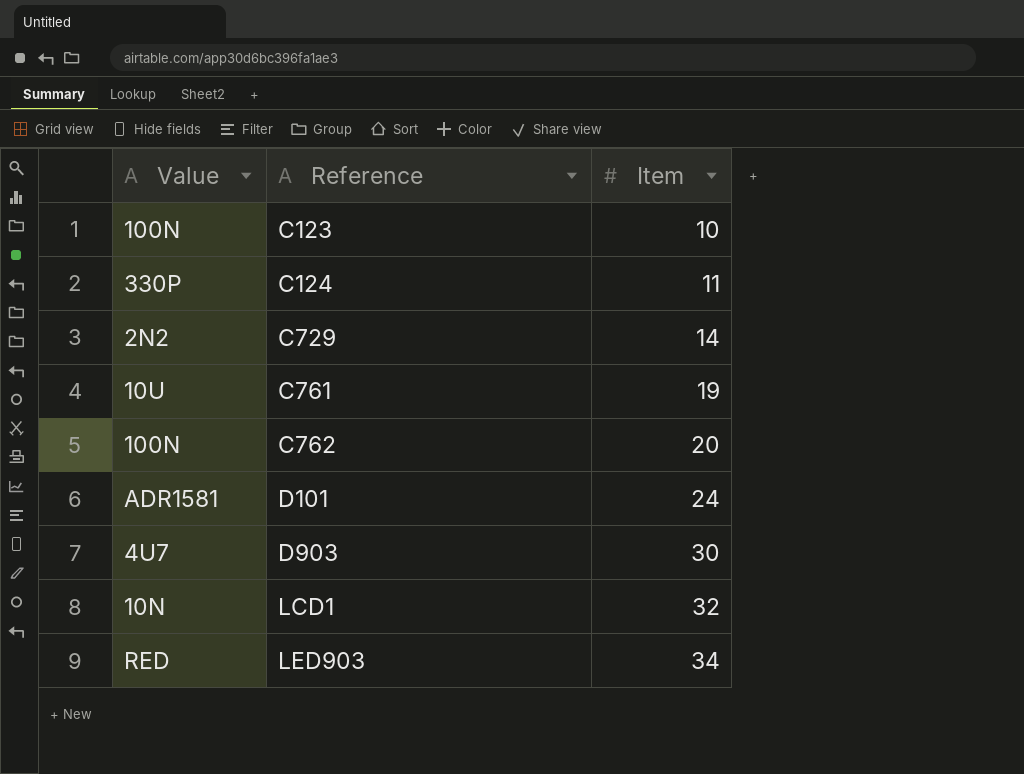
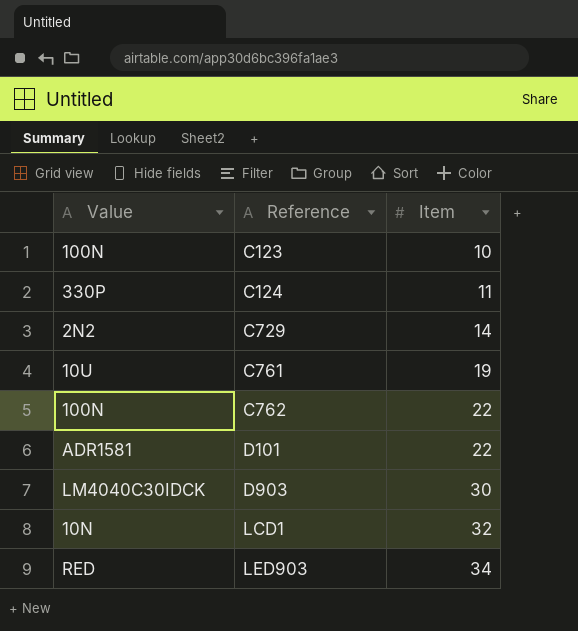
C762 | Item: 20 -> 22
D101 | Item: 24 -> 22
D903 | Value: 4U7 -> LM4040C30IDCK

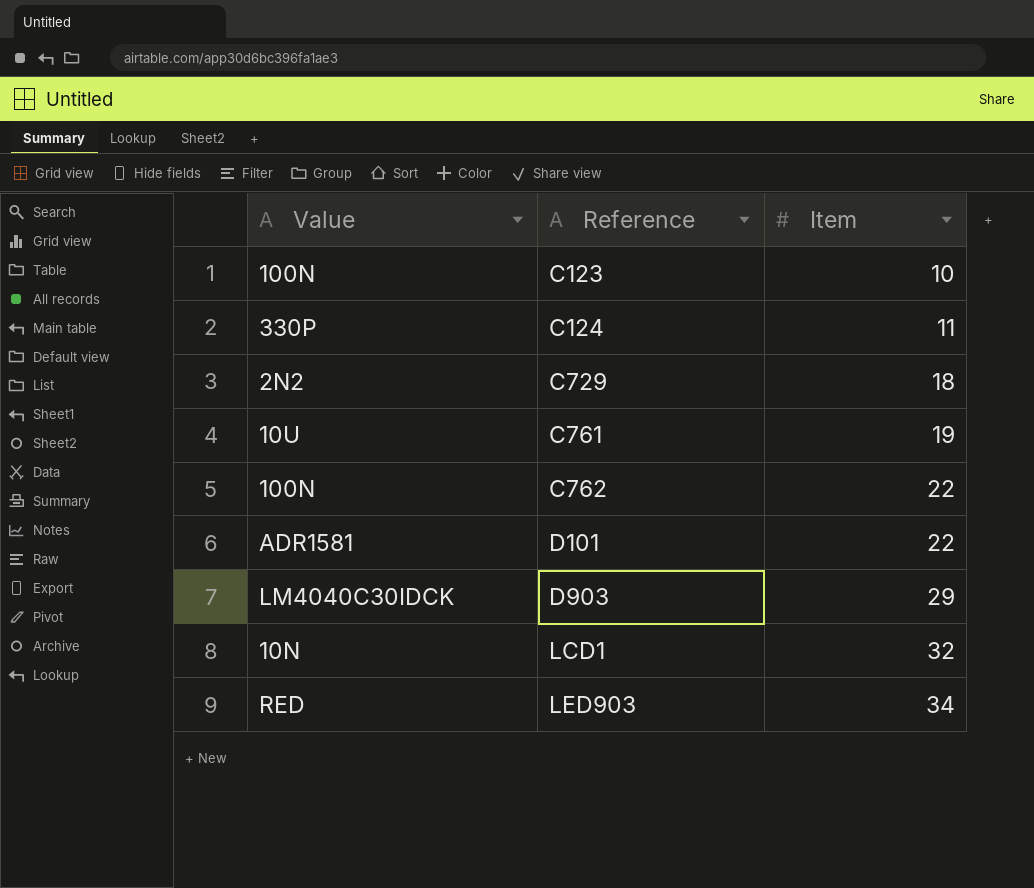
C729 | Item: 14 -> 18
D903 | Item: 30 -> 29

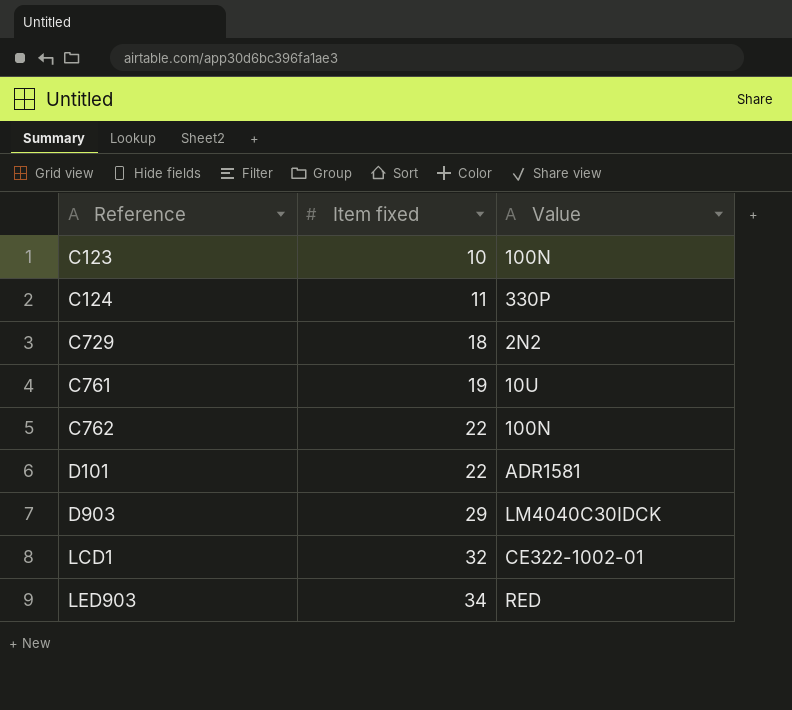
column name: Item -> Item fixed
column Value | position: 1 -> 3
LCD1 | Value: 10N -> CE322-1002-01

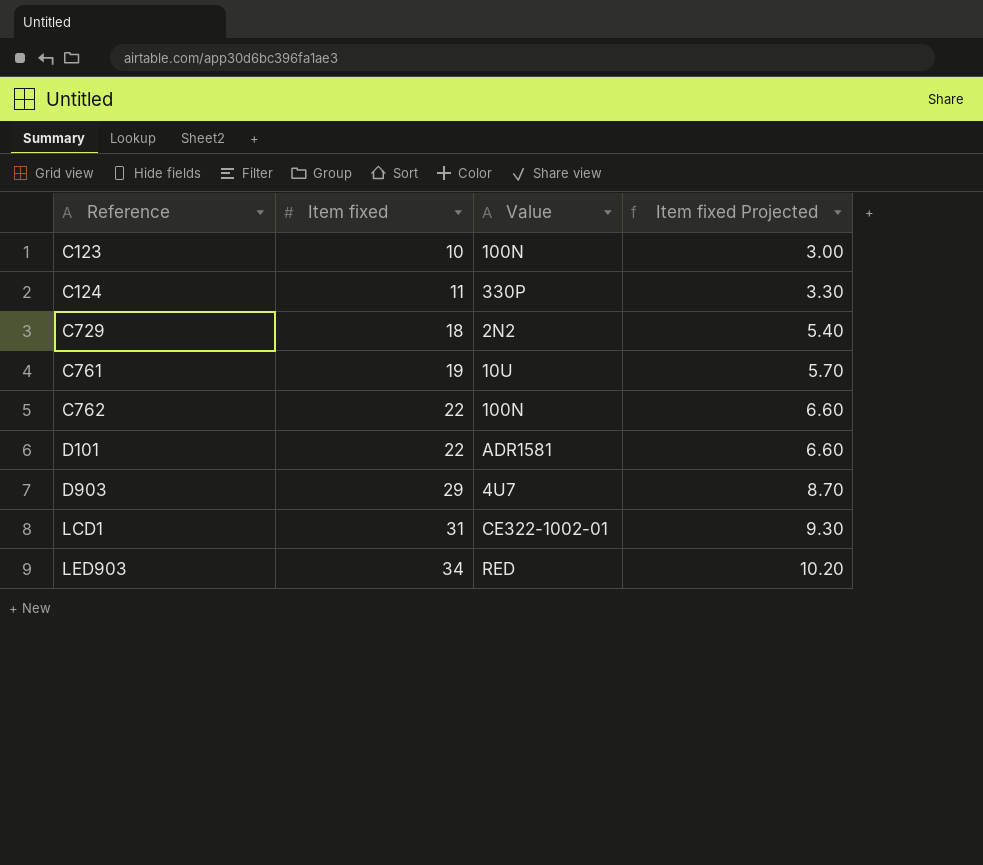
column Item fixed Projected | formula: none -> [Item fixed] * 0.3
D903 | Value: LM4040C30IDCK -> 4U7
LCD1 | Item fixed: 32 -> 31

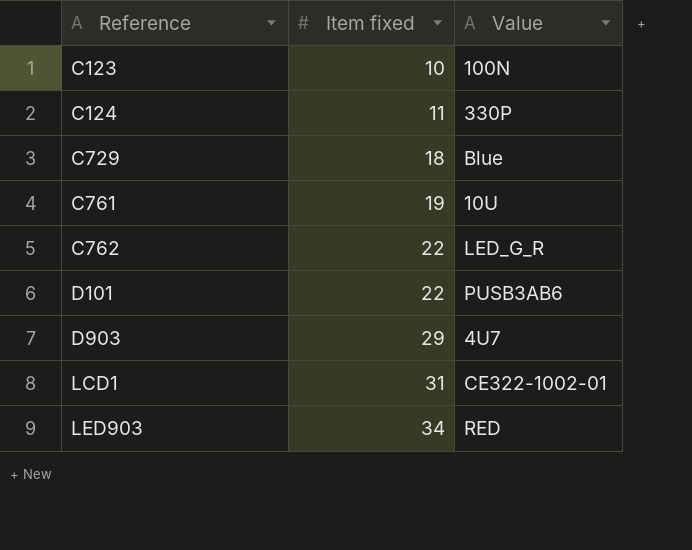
column Item fixed Projected | formula: [Item fixed] * 0.3 -> none
C729 | Value: 2N2 -> Blue
C762 | Value: 100N -> LED_G_R
D101 | Value: ADR1581 -> PUSB3AB6

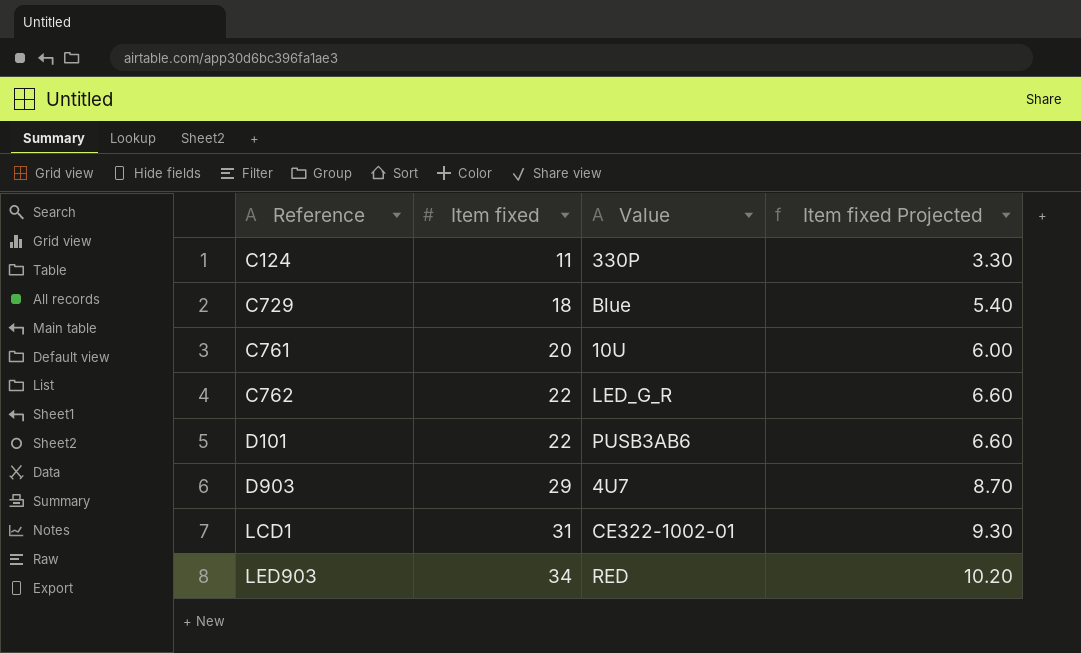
column Item fixed Projected | formula: none -> [Item fixed] * 0.3
row C123: 10 | 100N -> none
C761 | Item fixed: 19 -> 20

